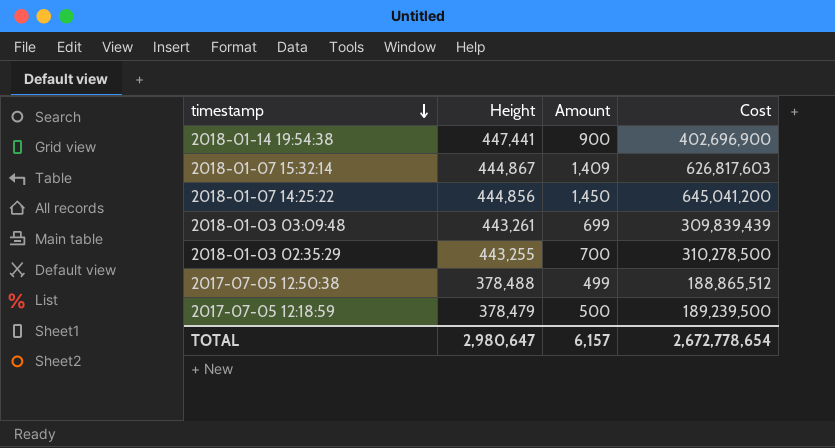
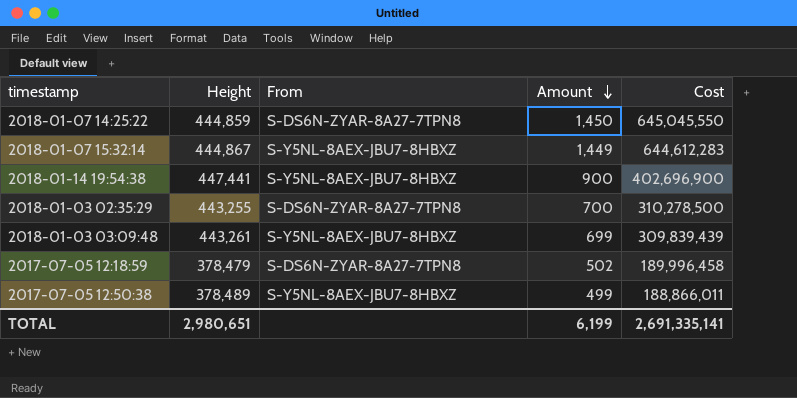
row order: timestamp descending -> Amount descending
column From | position: none -> 3
2018-01-07 14:25:22 | Height: 444,856 -> 444,859
2018-01-07 14:25:22 | Cost: 645,041,200 -> 645,045,550
2018-01-07 15:32:14 | Amount: 1,409 -> 1,449
2018-01-07 15:32:14 | Cost: 626,817,603 -> 644,612,283
2017-07-05 12:18:59 | Amount: 500 -> 502
2017-07-05 12:18:59 | Cost: 189,239,500 -> 189,996,458
2017-07-05 12:50:38 | Height: 378,488 -> 378,489
2017-07-05 12:50:38 | Cost: 188,865,512 -> 188,866,011
TOTAL | Height: 2,980,647 -> 2,980,651
TOTAL | Amount: 6,157 -> 6,199
TOTAL | Cost: 2,672,778,654 -> 2,691,335,141

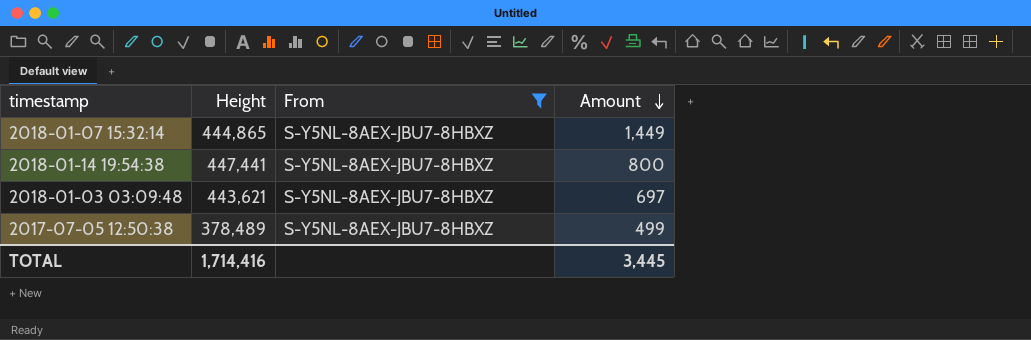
filter: none -> From = S-Y5NL-8AEX-JBU7-8HBXZ
column Cost | formula: [Height] * [Amount] -> none
2018-01-07 15:32:14 | Height: 444,867 -> 444,865
2018-01-14 19:54:38 | Amount: 900 -> 800
2018-01-03 03:09:48 | Height: 443,261 -> 443,621
2018-01-03 03:09:48 | Amount: 699 -> 697
TOTAL | Height: 2,980,651 -> 1,714,416
TOTAL | Amount: 6,199 -> 3,445

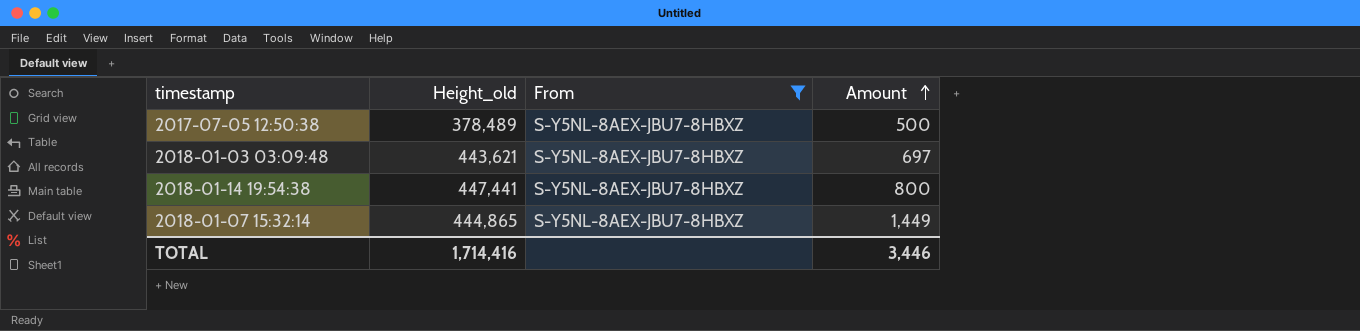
row order: Amount descending -> Amount ascending
column name: Height -> Height_old
2017-07-05 12:50:38 | Amount: 499 -> 500
TOTAL | Amount: 3,445 -> 3,446

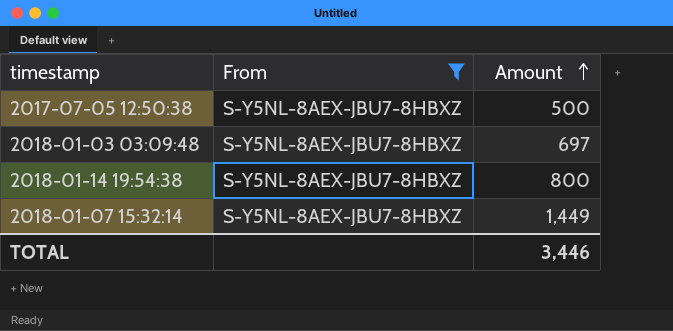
column Height_old | position: 2 -> none

